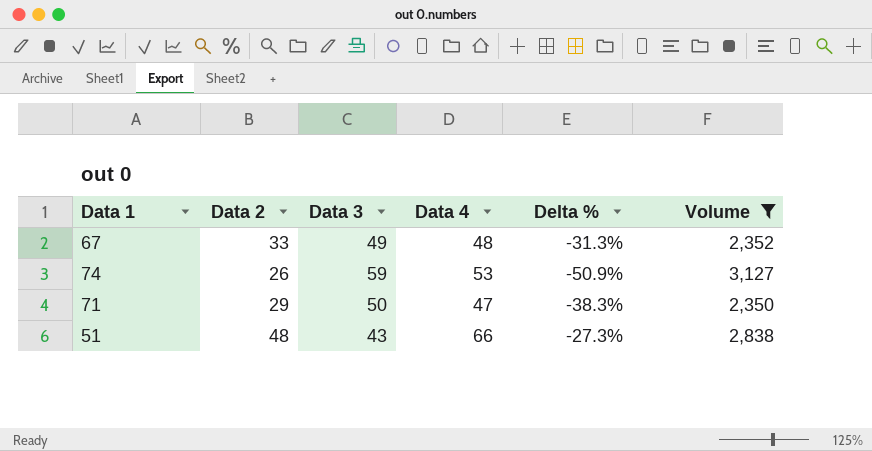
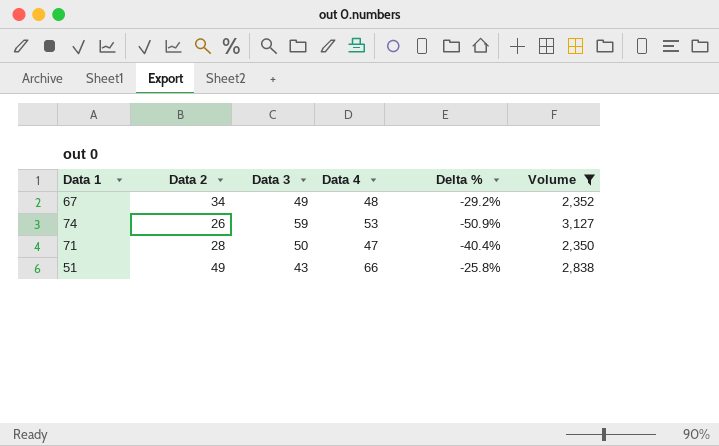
67 | Data 2: 33 -> 34
67 | Delta %: -31.3% -> -29.2%
71 | Data 2: 29 -> 28
71 | Delta %: -38.3% -> -40.4%
51 | Data 2: 48 -> 49
51 | Delta %: -27.3% -> -25.8%

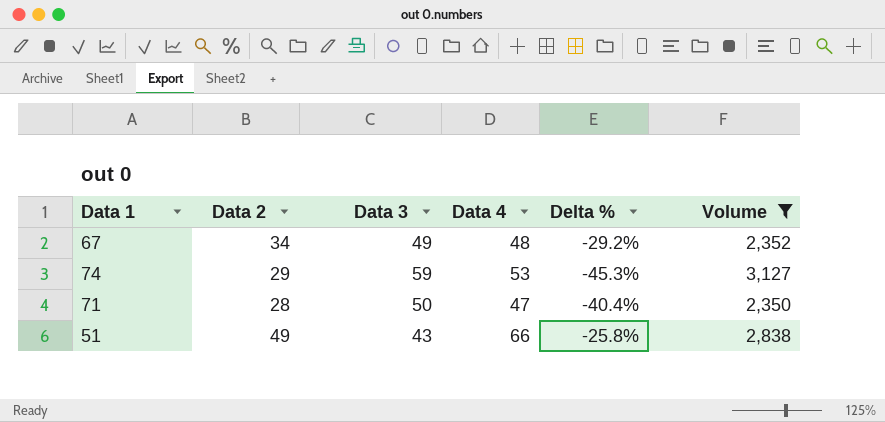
74 | Data 2: 26 -> 29
74 | Delta %: -50.9% -> -45.3%

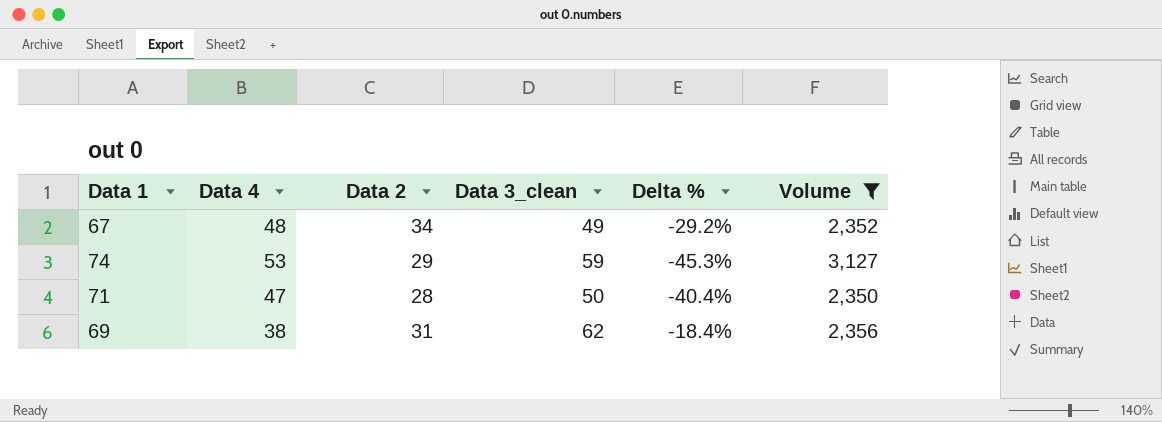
column Data 4 | position: 4 -> 2
column name: Data 3 -> Data 3_clean
row 51: 49 | 43 | 66 | -25.8% | 2,838 -> none
row 69: none -> 38 | 31 | 62 | -18.4% | 2,356

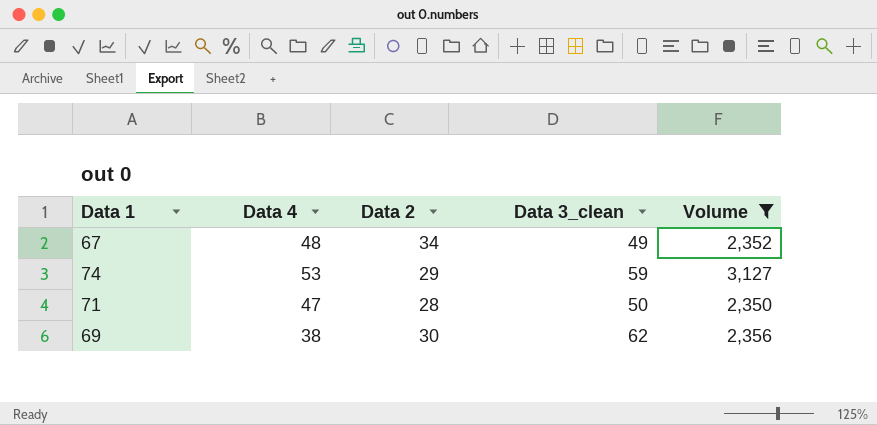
column Delta % | formula: ([Data 2] - [Data 4]) / [Data 4] -> none
69 | Data 2: 31 -> 30

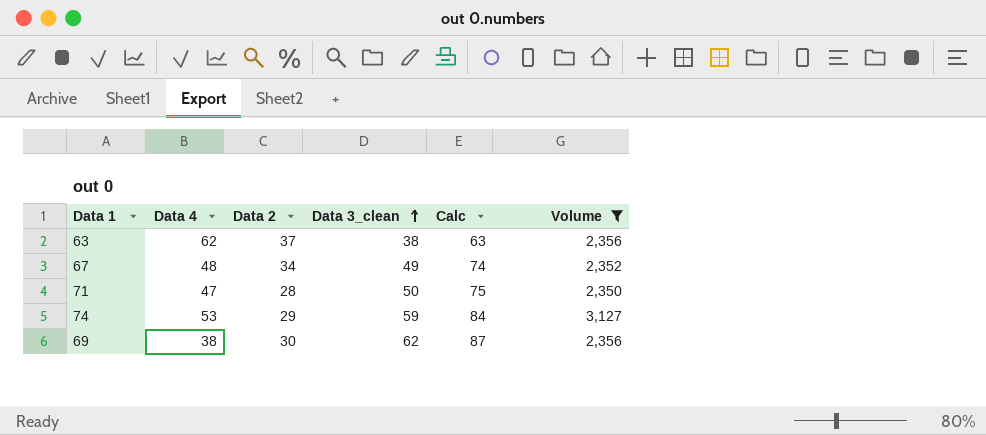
row order: none -> Data 3_clean ascending
column Calc | formula: none -> [Data 3_clean] + 25
row 63: none -> 62 | 37 | 38 | 63 | 2,356

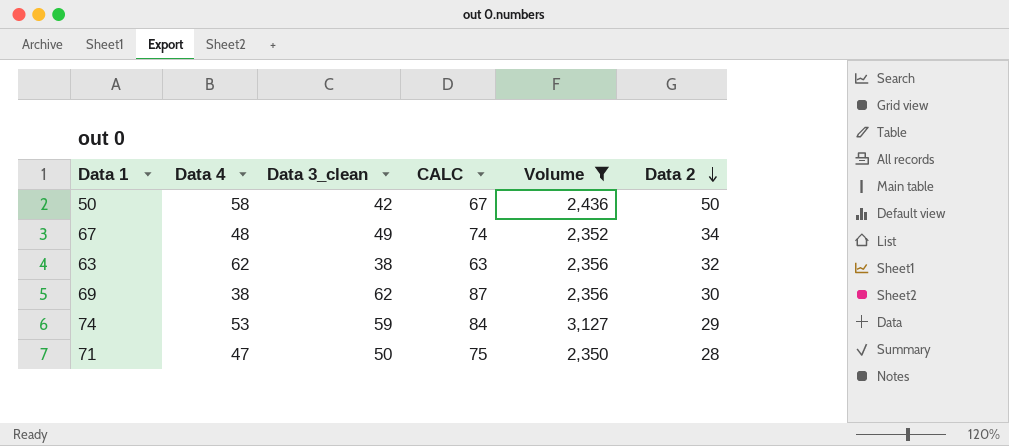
row order: Data 3_clean ascending -> Data 2 descending
column name: Calc -> CALC
column Data 2 | position: 3 -> 6
row 50: none -> 58 | 42 | 67 | 2,436 | 50
63 | Data 2: 37 -> 32

